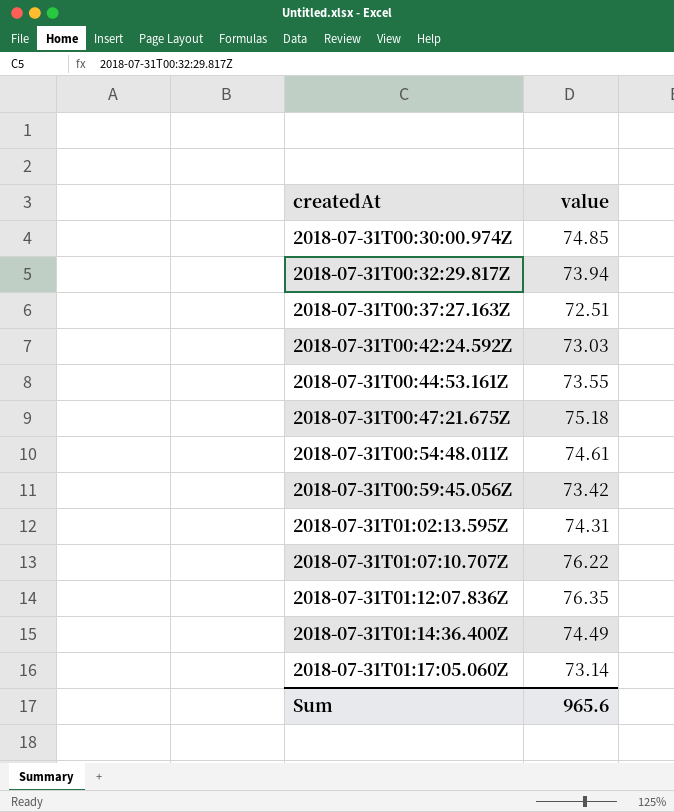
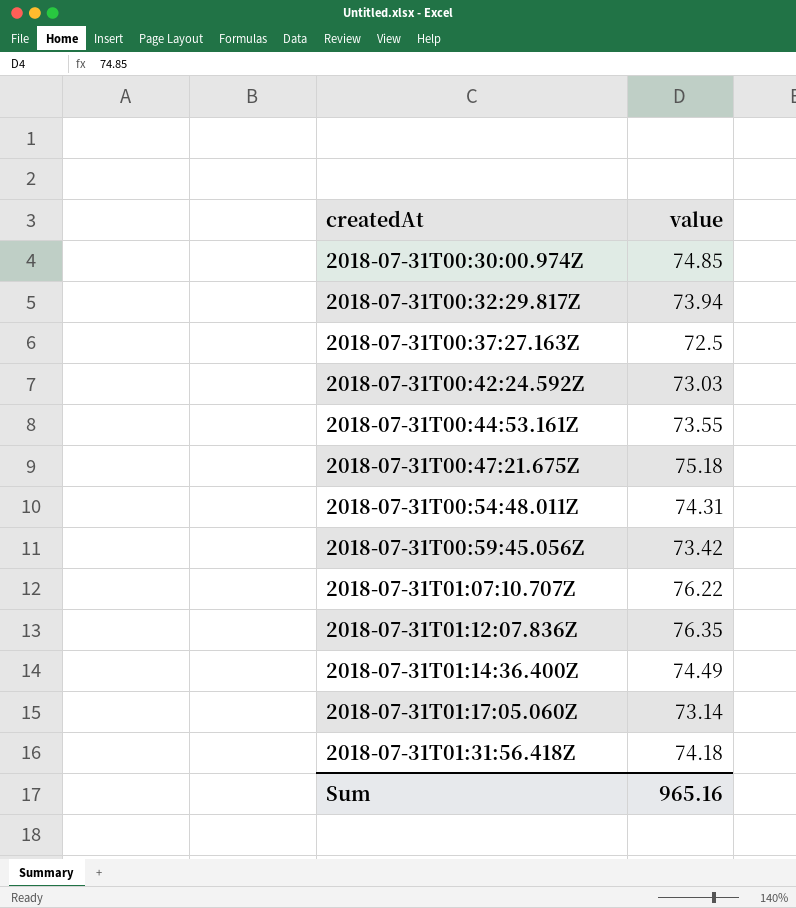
row 2018-07-31T01:02:13.595Z: 74.31 -> none
2018-07-31T00:37:27.163Z | value: 72.51 -> 72.5
2018-07-31T00:54:48.011Z | value: 74.61 -> 74.31
row 2018-07-31T01:31:56.418Z: none -> 74.18
Sum | value: 965.6 -> 965.16

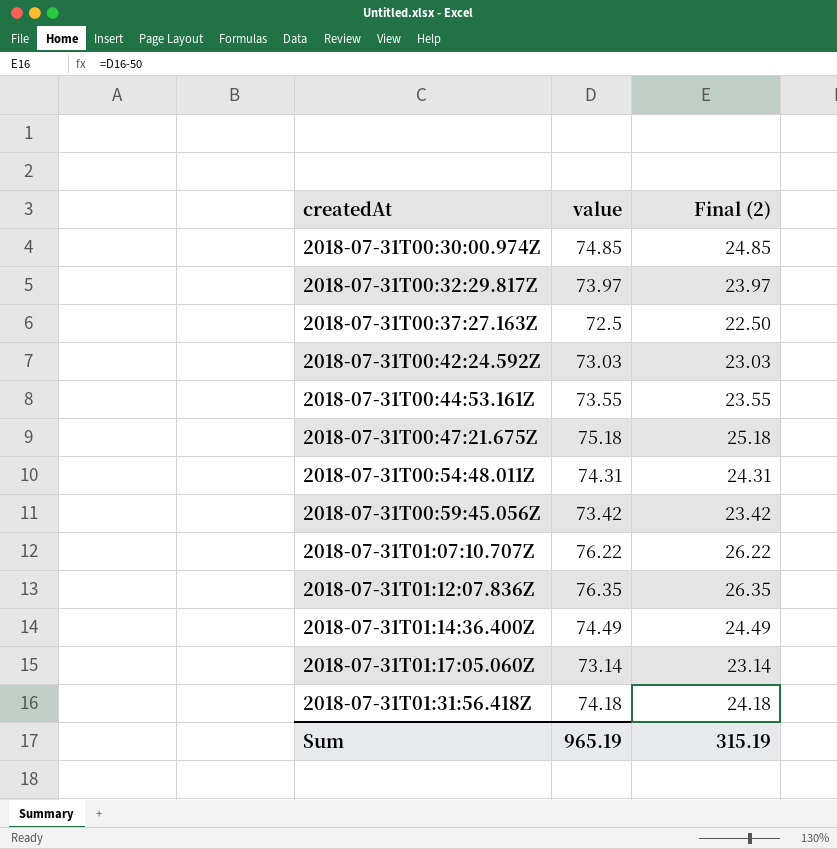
column Final (2) | formula: none -> [value] - 50
2018-07-31T00:32:29.817Z | value: 73.94 -> 73.97
Sum | value: 965.16 -> 965.19

